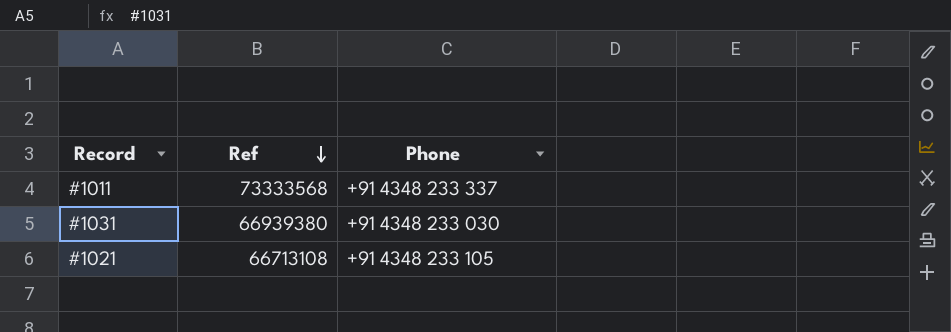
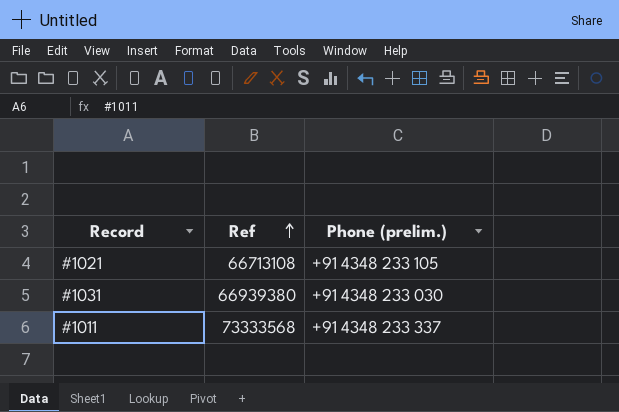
row order: Ref descending -> Ref ascending
column name: Phone -> Phone (prelim.)

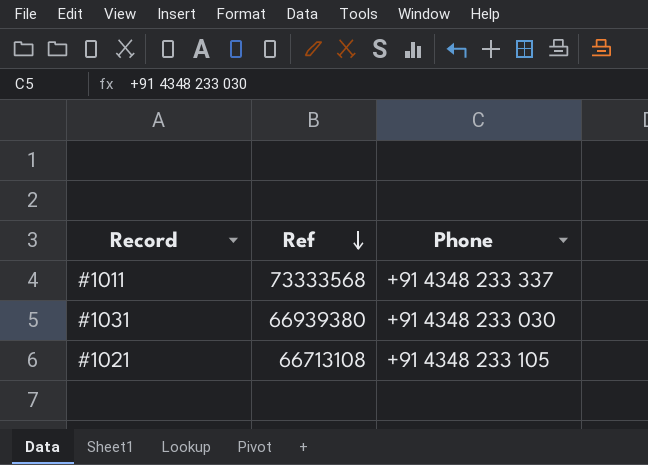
row order: Ref ascending -> Ref descending
column name: Phone (prelim.) -> Phone

